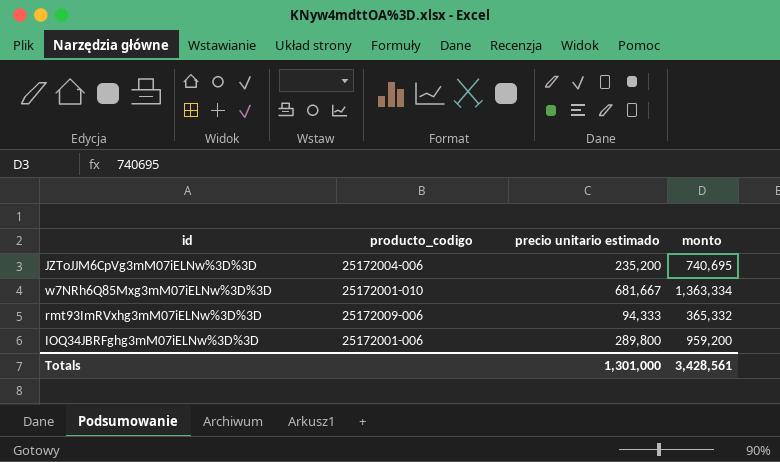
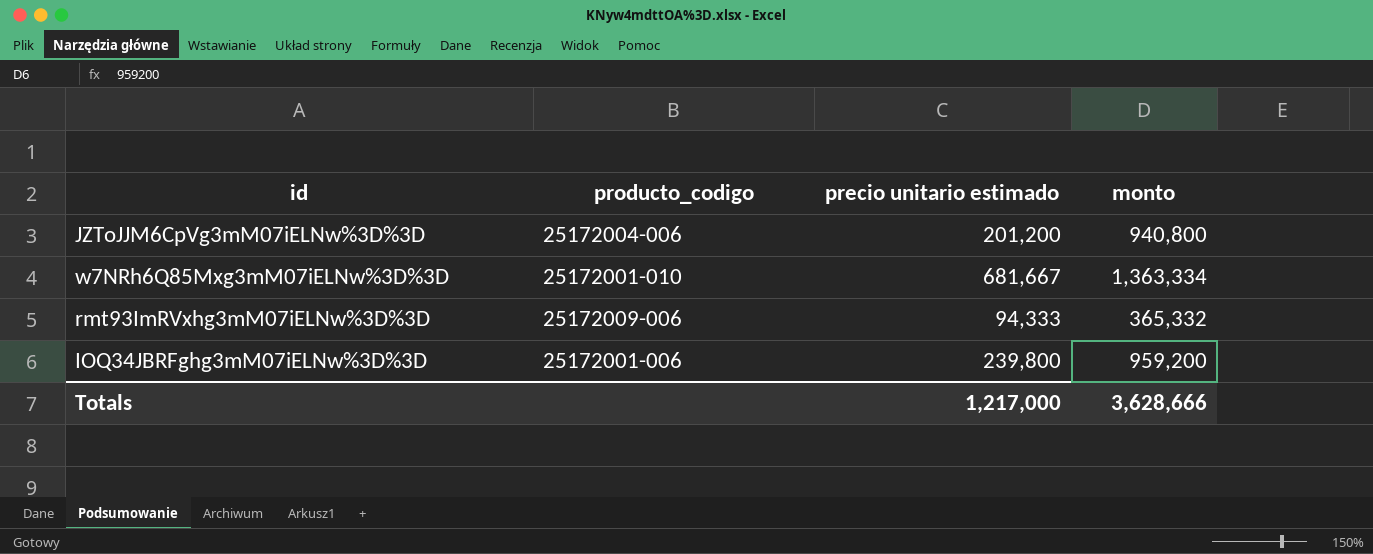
JZToJJM6CpVg3mM07iELNw%3D%3D | precio unitario estimado: 235,200 -> 201,200
JZToJJM6CpVg3mM07iELNw%3D%3D | monto: 740,695 -> 940,800
IOQ34JBRFghg3mM07iELNw%3D%3D | precio unitario estimado: 289,800 -> 239,800
Totals | precio unitario estimado: 1,301,000 -> 1,217,000
Totals | monto: 3,428,561 -> 3,628,666

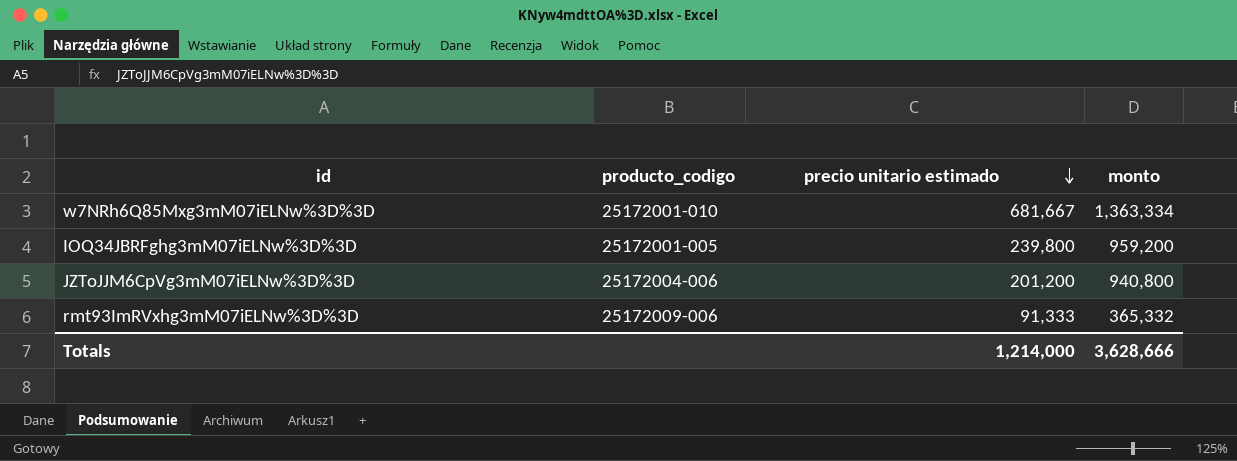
row order: none -> precio unitario estimado descending
IOQ34JBRFghg3mM07iELNw%3D%3D | producto_codigo: 25172001-006 -> 25172001-005
rmt93ImRVxhg3mM07iELNw%3D%3D | precio unitario estimado: 94,333 -> 91,333
Totals | precio unitario estimado: 1,217,000 -> 1,214,000

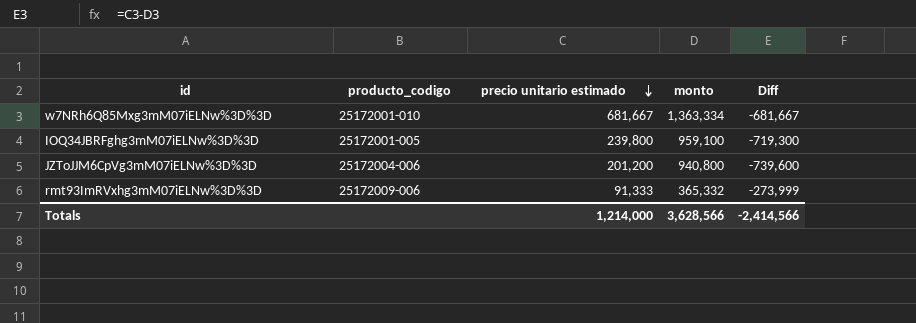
column Diff | formula: none -> [precio unitario estimado] - [monto]
IOQ34JBRFghg3mM07iELNw%3D%3D | monto: 959,200 -> 959,100
Totals | monto: 3,628,666 -> 3,628,566

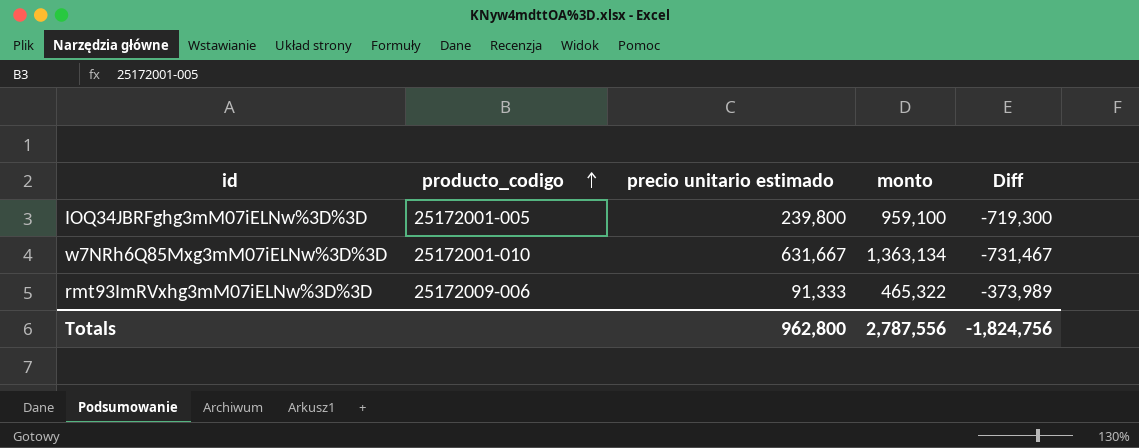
row order: precio unitario estimado descending -> producto_codigo ascending
row JZToJJM6CpVg3mM07iELNw%3D%3D: 25172004-006 | 201,200 | 940,800 | -739,600 -> none
w7NRh6Q85Mxg3mM07iELNw%3D%3D | precio unitario estimado: 681,667 -> 631,667
w7NRh6Q85Mxg3mM07iELNw%3D%3D | monto: 1,363,334 -> 1,363,134
w7NRh6Q85Mxg3mM07iELNw%3D%3D | Diff: -681,667 -> -731,467
rmt93ImRVxhg3mM07iELNw%3D%3D | monto: 365,332 -> 465,322
rmt93ImRVxhg3mM07iELNw%3D%3D | Diff: -273,999 -> -373,989
Totals | precio unitario estimado: 1,214,000 -> 962,800
Totals | monto: 3,628,566 -> 2,787,556
Totals | Diff: -2,414,566 -> -1,824,756

